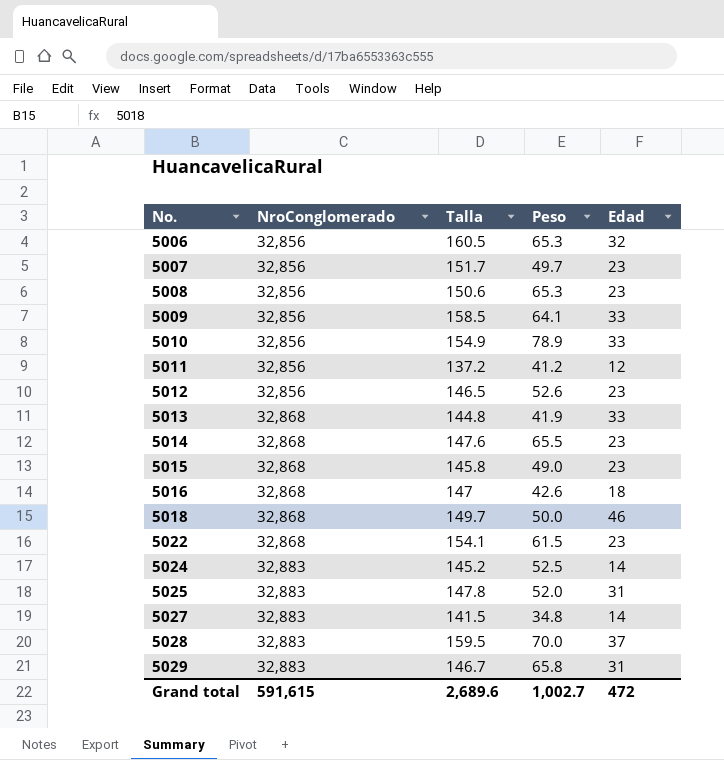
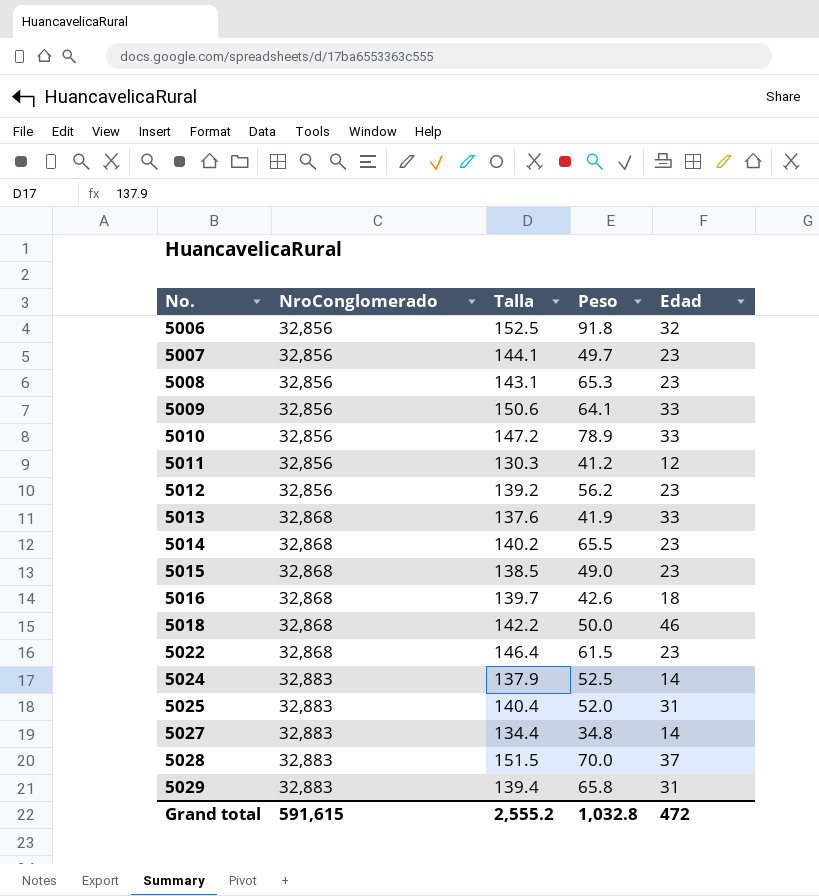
5006 | Talla: 160.5 -> 152.5
5006 | Peso: 65.3 -> 91.8
5007 | Talla: 151.7 -> 144.1
5008 | Talla: 150.6 -> 143.1
5009 | Talla: 158.5 -> 150.6
5010 | Talla: 154.9 -> 147.2
5011 | Talla: 137.2 -> 130.3
5012 | Talla: 146.5 -> 139.2
5012 | Peso: 52.6 -> 56.2
5013 | Talla: 144.8 -> 137.6
5014 | Talla: 147.6 -> 140.2
5015 | Talla: 145.8 -> 138.5
5016 | Talla: 147 -> 139.7
5018 | Talla: 149.7 -> 142.2
5022 | Talla: 154.1 -> 146.4
5024 | Talla: 145.2 -> 137.9
5025 | Talla: 147.8 -> 140.4
5027 | Talla: 141.5 -> 134.4
5028 | Talla: 159.5 -> 151.5
5029 | Talla: 146.7 -> 139.4
Grand total | Talla: 2,689.6 -> 2,555.2
Grand total | Peso: 1,002.7 -> 1,032.8

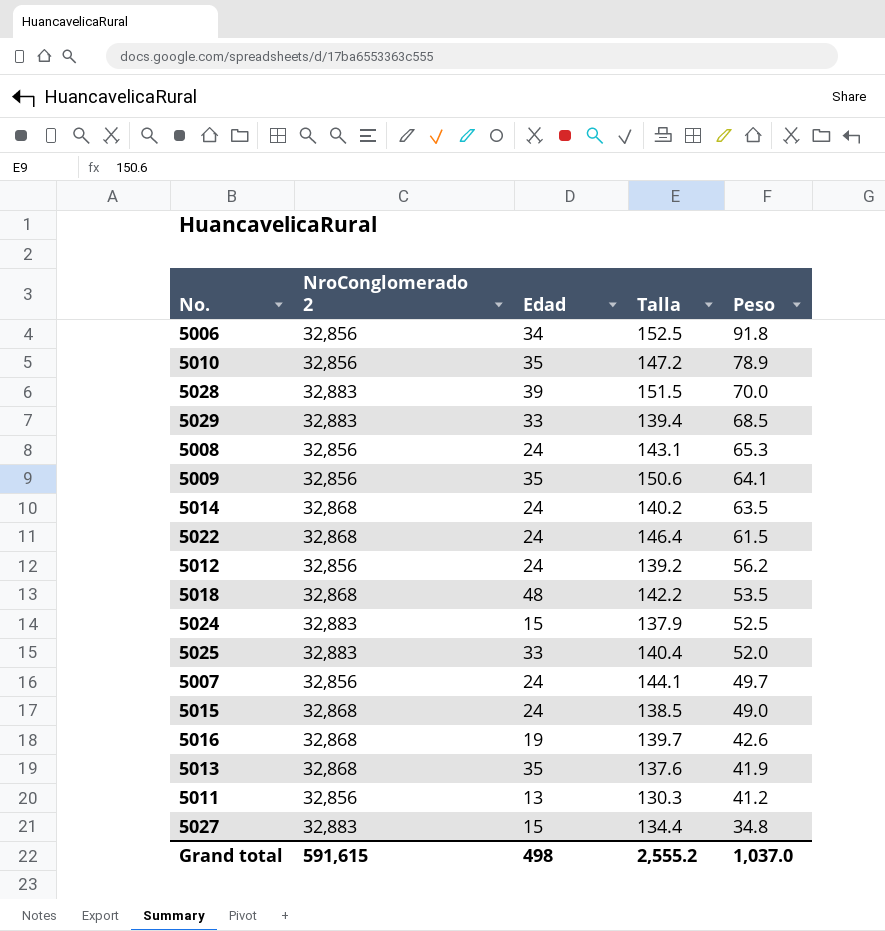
row order: No. ascending -> Peso descending
column name: NroConglomerado -> NroConglomerado 2
column Edad | position: 5 -> 3
5006 | Edad: 32 -> 34
5010 | Edad: 33 -> 35
5028 | Edad: 37 -> 39
5029 | Edad: 31 -> 33
5029 | Peso: 65.8 -> 68.5
5008 | Edad: 23 -> 24
5009 | Edad: 33 -> 35
5014 | Edad: 23 -> 24
5014 | Peso: 65.5 -> 63.5
5022 | Edad: 23 -> 24
5012 | Edad: 23 -> 24
5018 | Edad: 46 -> 48
5018 | Peso: 50.0 -> 53.5
5024 | Edad: 14 -> 15
5025 | Edad: 31 -> 33
5007 | Edad: 23 -> 24
5015 | Edad: 23 -> 24
5016 | Edad: 18 -> 19
5013 | Edad: 33 -> 35
5011 | Edad: 12 -> 13
5027 | Edad: 14 -> 15
Grand total | Edad: 472 -> 498
Grand total | Peso: 1,032.8 -> 1,037.0

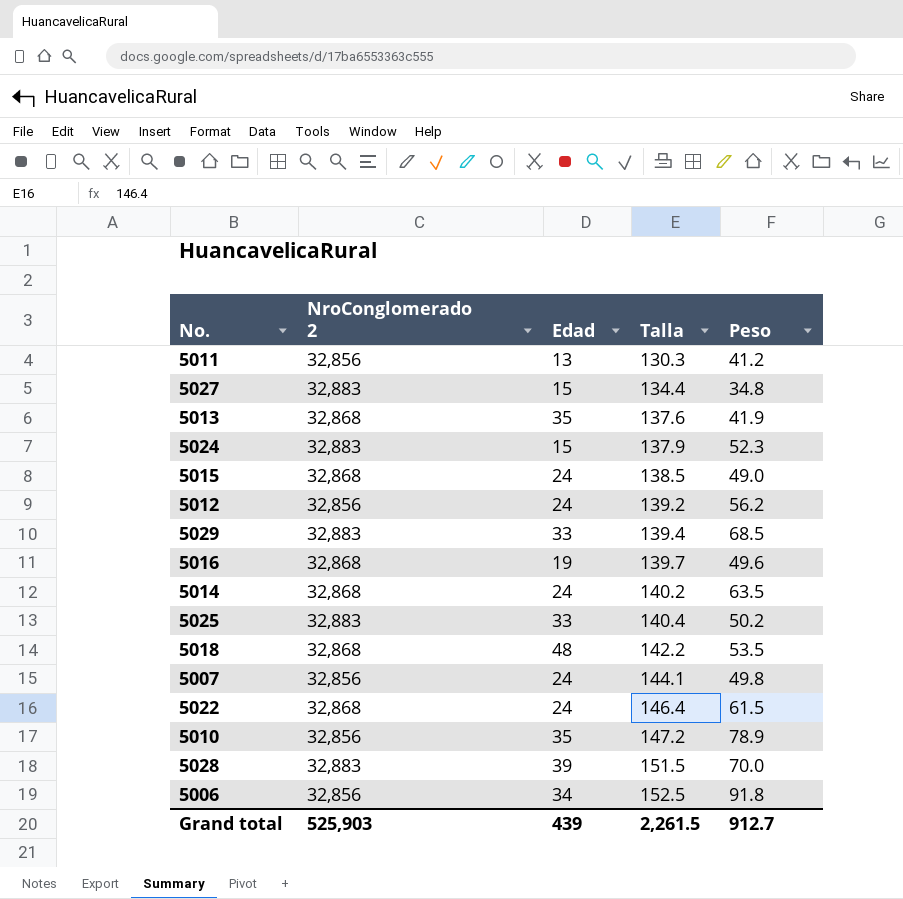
row order: Peso descending -> Talla ascending
row 5008: 32,856 | 24 | 143.1 | 65.3 -> none
row 5009: 32,856 | 35 | 150.6 | 64.1 -> none
5024 | Peso: 52.5 -> 52.3
5016 | Peso: 42.6 -> 49.6
5025 | Peso: 52.0 -> 50.2
5007 | Peso: 49.7 -> 49.8
Grand total | NroConglomerado 2: 591,615 -> 525,903
Grand total | Edad: 498 -> 439
Grand total | Talla: 2,555.2 -> 2,261.5
Grand total | Peso: 1,037.0 -> 912.7

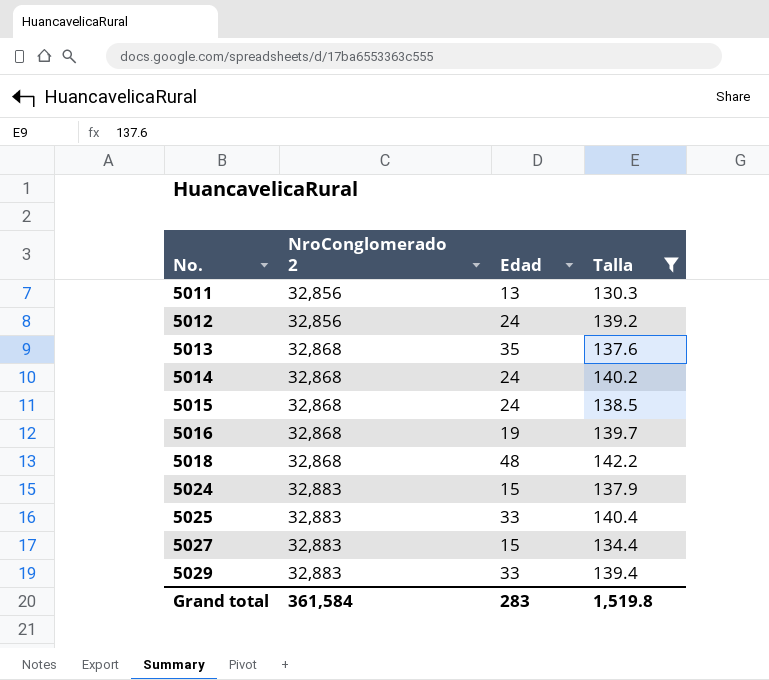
filter: none -> Talla <= 142.2
row order: Talla ascending -> No. ascending
column Peso | position: 5 -> none
Grand total | NroConglomerado 2: 525,903 -> 361,584
Grand total | Edad: 439 -> 283
Grand total | Talla: 2,261.5 -> 1,519.8

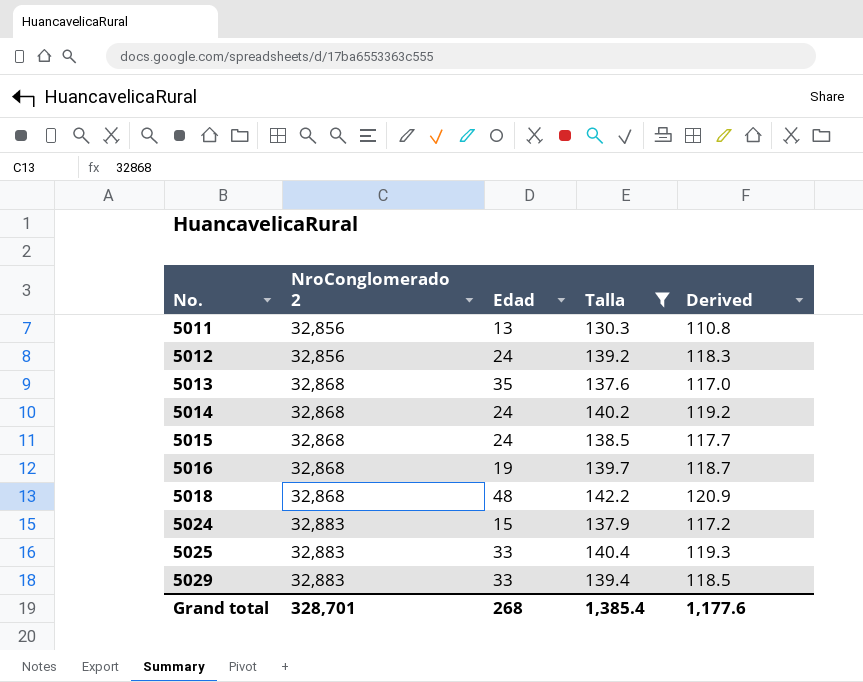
column Derived | formula: none -> [Talla] * 0.85
row 5027: 32,883 | 15 | 134.4 -> none
Grand total | NroConglomerado 2: 361,584 -> 328,701
Grand total | Edad: 283 -> 268
Grand total | Talla: 1,519.8 -> 1,385.4

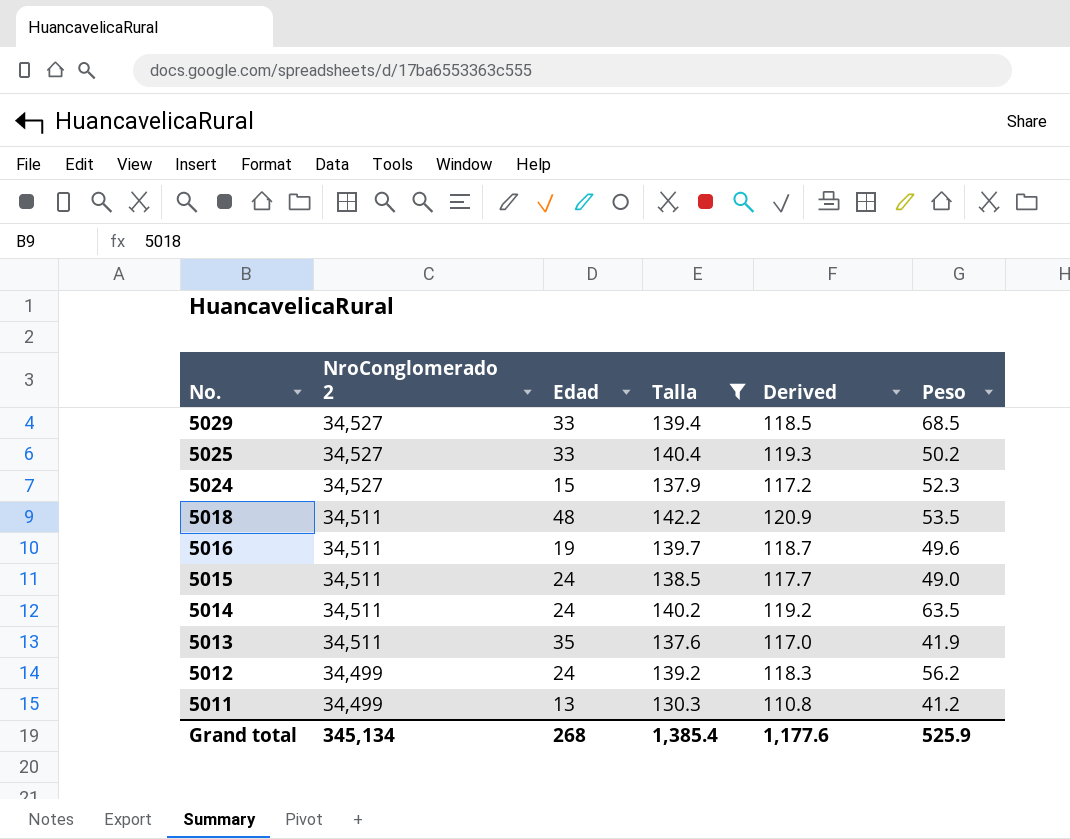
row order: No. ascending -> No. descending
column Peso | position: none -> 6
5029 | NroConglomerado 2: 32,883 -> 34,527
5025 | NroConglomerado 2: 32,883 -> 34,527
5024 | NroConglomerado 2: 32,883 -> 34,527
5018 | NroConglomerado 2: 32,868 -> 34,511
5016 | NroConglomerado 2: 32,868 -> 34,511
5015 | NroConglomerado 2: 32,868 -> 34,511
5014 | NroConglomerado 2: 32,868 -> 34,511
5013 | NroConglomerado 2: 32,868 -> 34,511
5012 | NroConglomerado 2: 32,856 -> 34,499
5011 | NroConglomerado 2: 32,856 -> 34,499
Grand total | NroConglomerado 2: 328,701 -> 345,134

